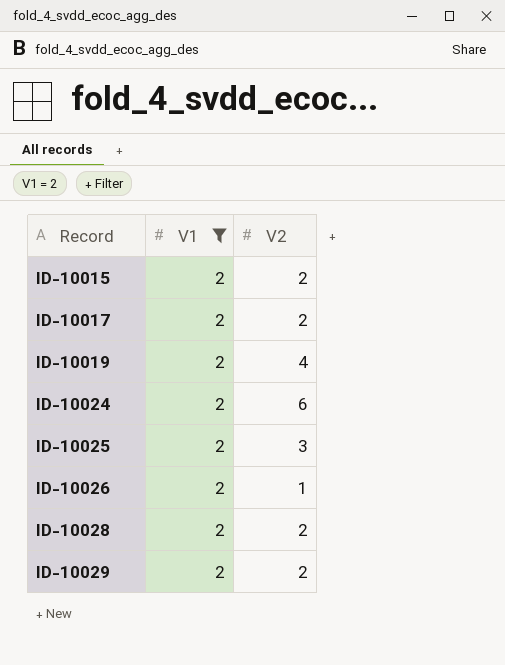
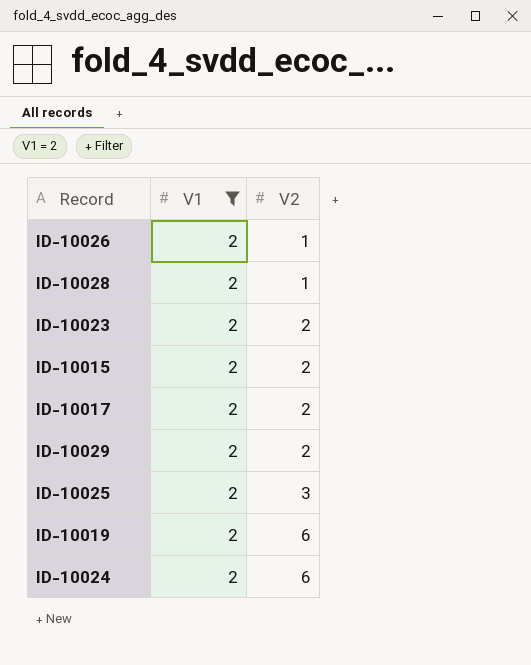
row order: Record ascending -> V2 ascending
ID-10028 | V2: 2 -> 1
row ID-10023: none -> 2 | 2
ID-10019 | V2: 4 -> 6

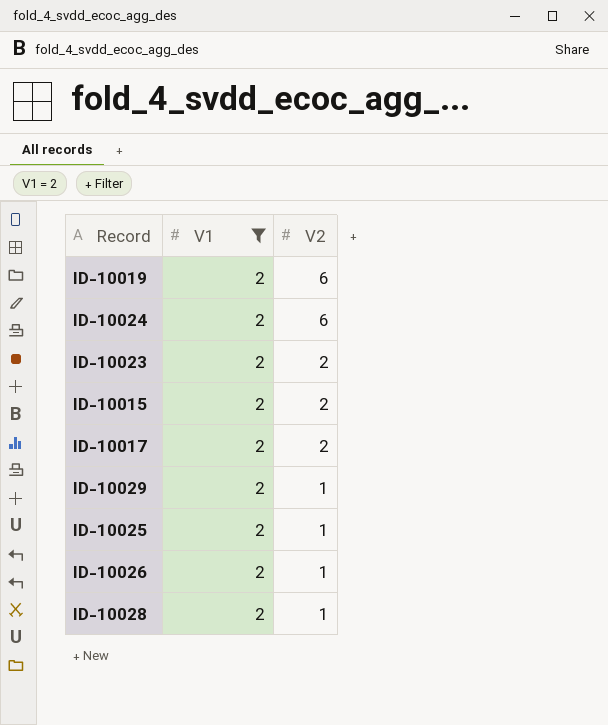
row order: V2 ascending -> V2 descending
ID-10029 | V2: 2 -> 1
ID-10025 | V2: 3 -> 1

